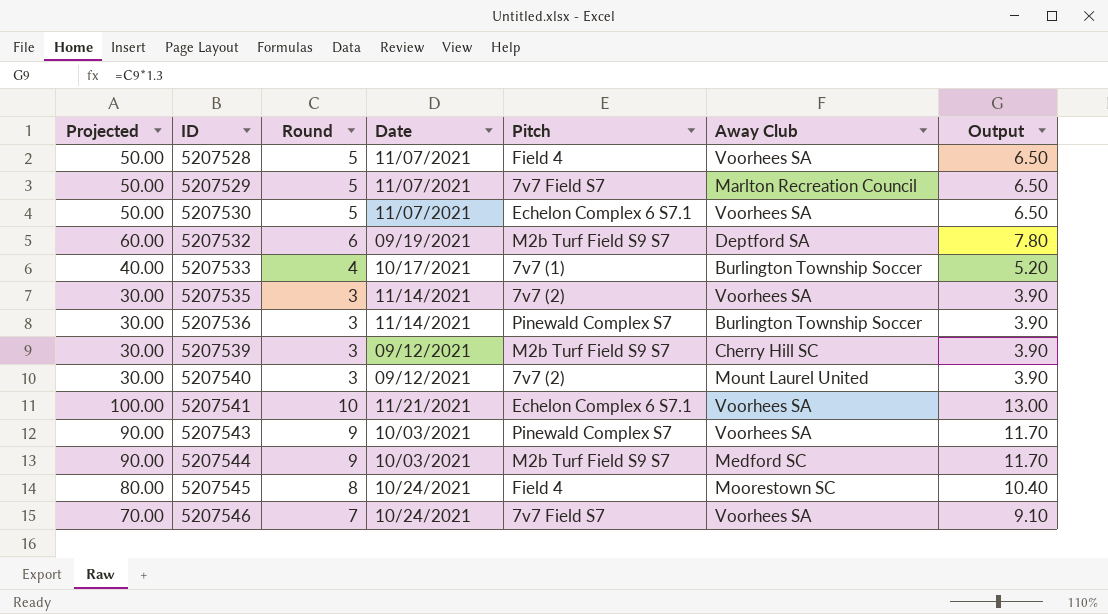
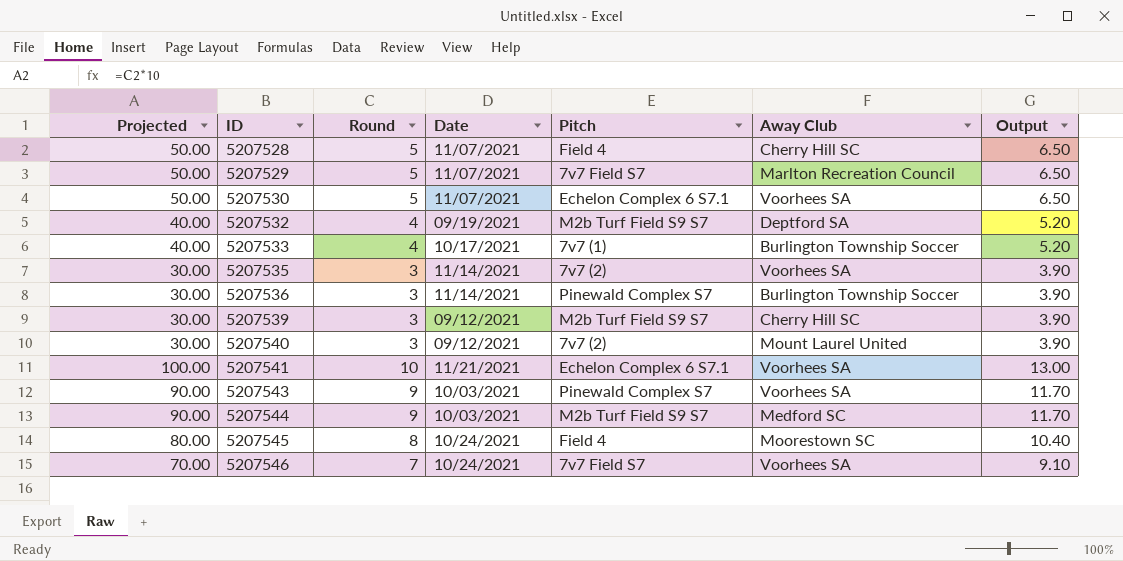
5207528 | Away Club: Voorhees SA -> Cherry Hill SC
5207532 | Projected: 60.00 -> 40.00
5207532 | Round: 6 -> 4
5207532 | Output: 7.80 -> 5.20

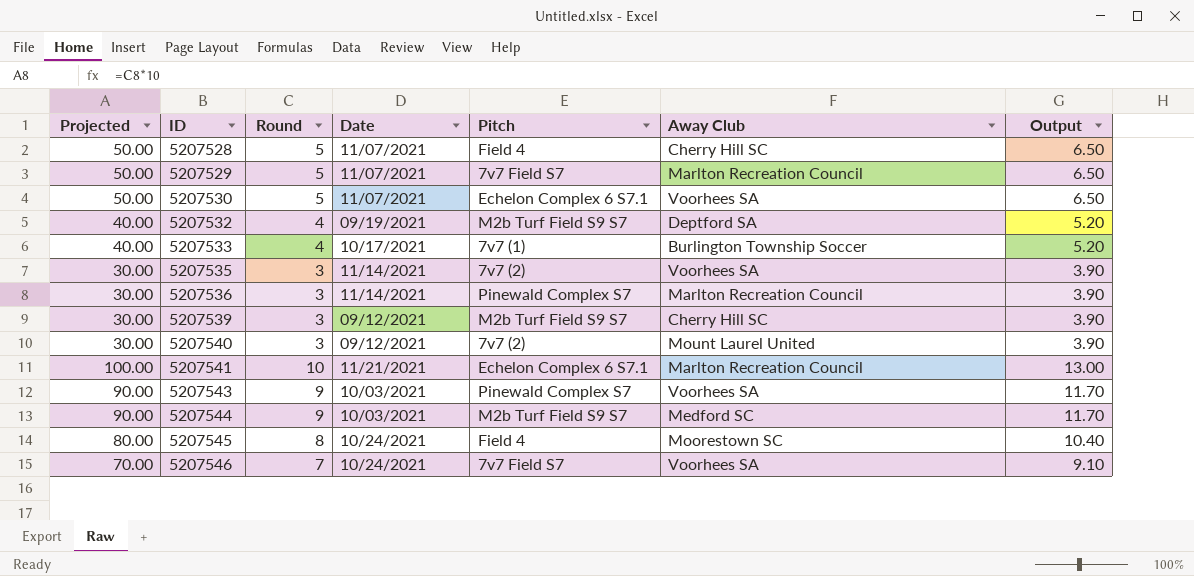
5207536 | Away Club: Burlington Township Soccer -> Marlton Recreation Council
5207541 | Away Club: Voorhees SA -> Marlton Recreation Council

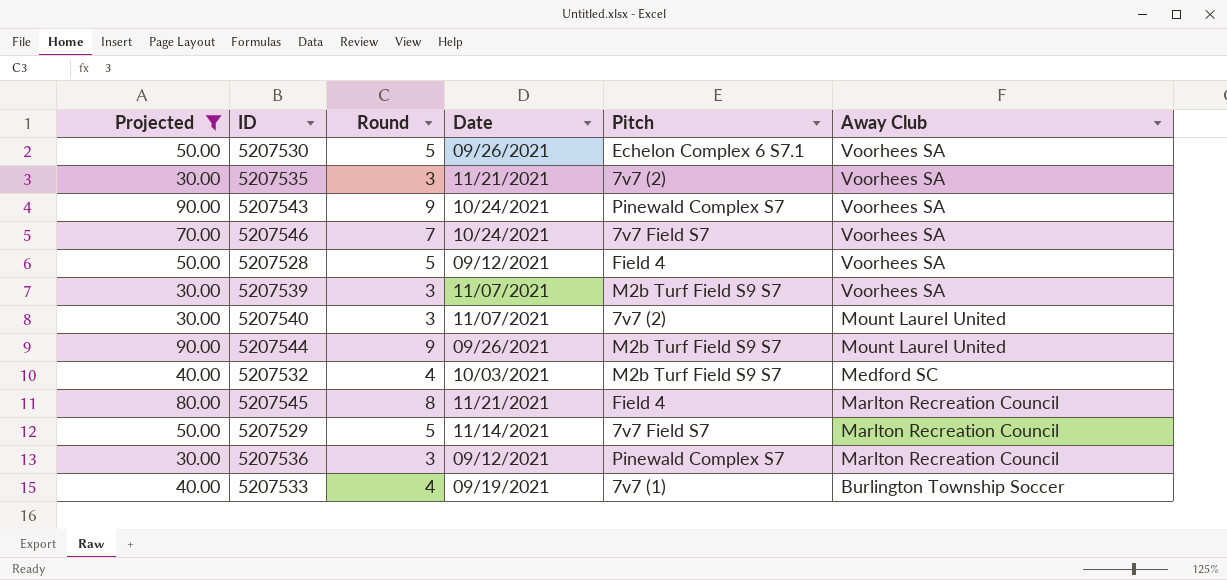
filter: none -> Projected != 100.00
row order: ID ascending -> Away Club descending
column Output | formula: [Round] * 1.3 -> none
5207530 | Date: 11/07/2021 -> 09/26/2021
5207535 | Date: 11/14/2021 -> 11/21/2021
5207543 | Date: 10/03/2021 -> 10/24/2021
5207528 | Date: 11/07/2021 -> 09/12/2021
5207528 | Away Club: Cherry Hill SC -> Voorhees SA
5207539 | Date: 09/12/2021 -> 11/07/2021
5207539 | Away Club: Cherry Hill SC -> Voorhees SA
5207540 | Date: 09/12/2021 -> 11/07/2021
5207544 | Date: 10/03/2021 -> 09/26/2021
5207544 | Away Club: Medford SC -> Mount Laurel United
5207532 | Date: 09/19/2021 -> 10/03/2021
5207532 | Away Club: Deptford SA -> Medford SC
5207545 | Date: 10/24/2021 -> 11/21/2021
5207545 | Away Club: Moorestown SC -> Marlton Recreation Council
5207529 | Date: 11/07/2021 -> 11/14/2021
5207536 | Date: 11/14/2021 -> 09/12/2021
5207533 | Date: 10/17/2021 -> 09/19/2021

